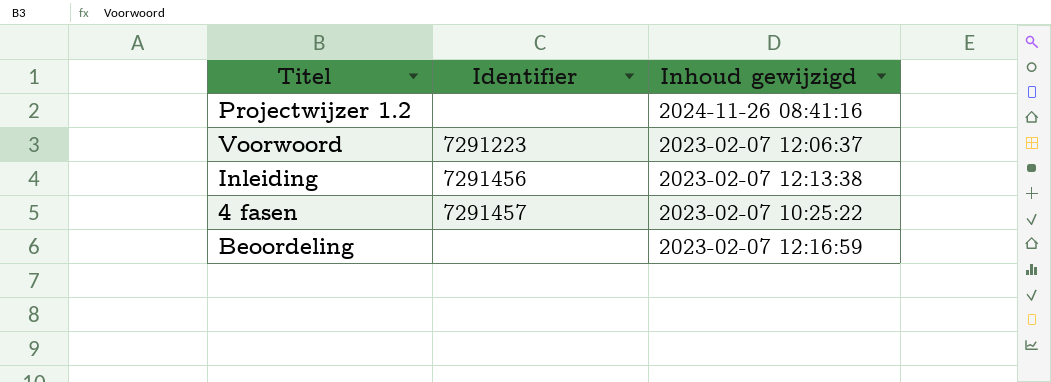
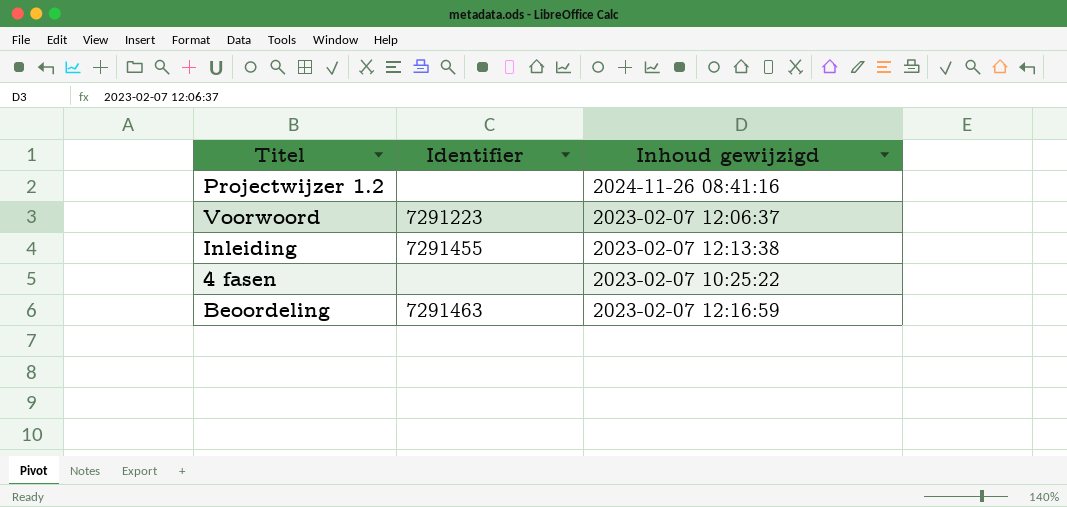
Inleiding | Identifier: 7291456 -> 7291455
4 fasen | Identifier: 7291457 -> none
Beoordeling | Identifier: none -> 7291463

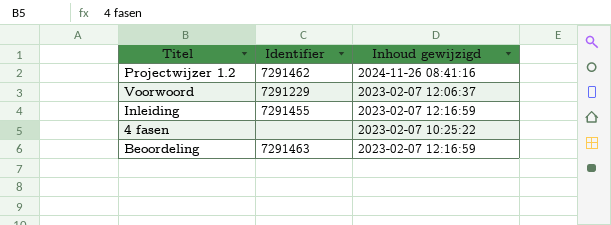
Projectwijzer 1.2 | Identifier: none -> 7291462
Voorwoord | Identifier: 7291223 -> 7291229
Inleiding | Inhoud gewijzigd: 2023-02-07 12:13:38 -> 2023-02-07 12:16:59

